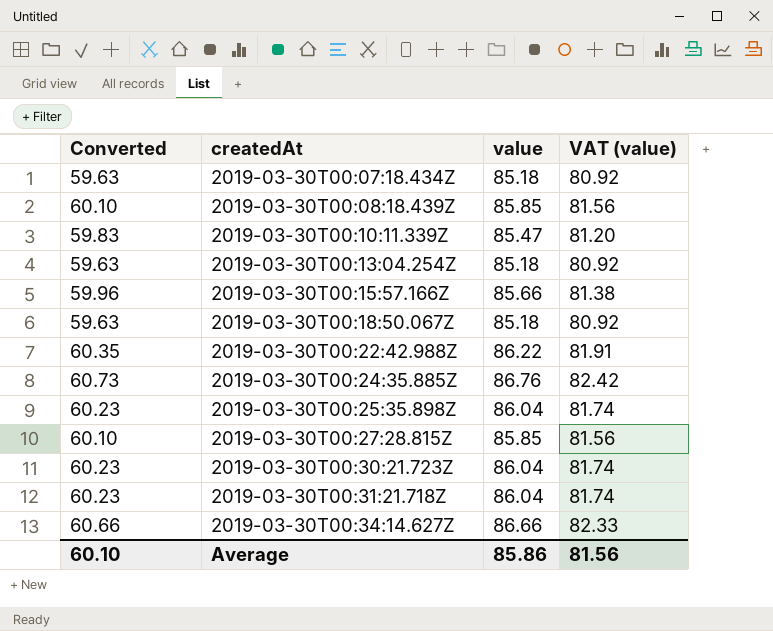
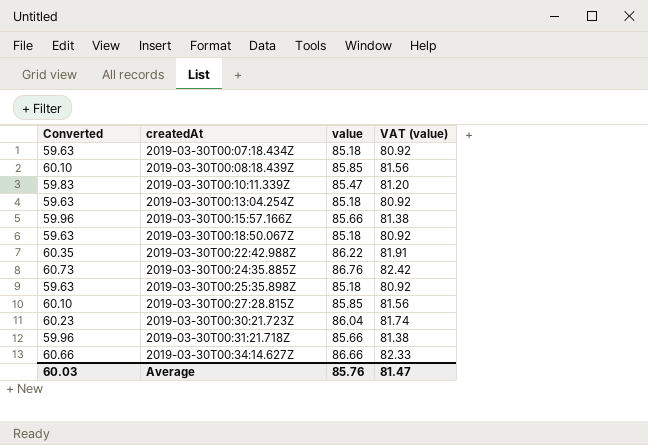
2019-03-30T00:25:35.898Z | Converted: 60.23 -> 59.63
2019-03-30T00:25:35.898Z | value: 86.04 -> 85.18
2019-03-30T00:25:35.898Z | VAT (value): 81.74 -> 80.92
2019-03-30T00:31:21.718Z | Converted: 60.23 -> 59.96
2019-03-30T00:31:21.718Z | value: 86.04 -> 85.66
2019-03-30T00:31:21.718Z | VAT (value): 81.74 -> 81.38
Average | Converted: 60.10 -> 60.03
Average | value: 85.86 -> 85.76
Average | VAT (value): 81.56 -> 81.47

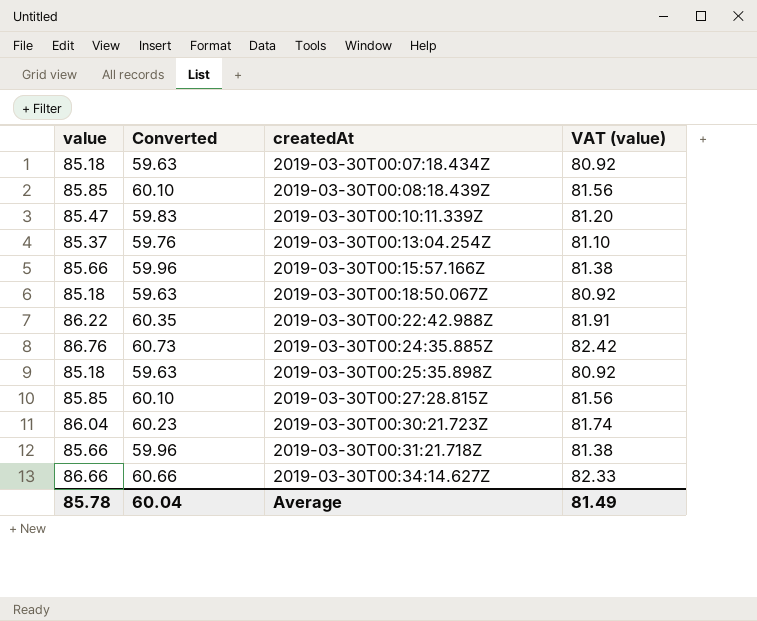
column value | position: 3 -> 1
2019-03-30T00:13:04.254Z | value: 85.18 -> 85.37
2019-03-30T00:13:04.254Z | Converted: 59.63 -> 59.76
2019-03-30T00:13:04.254Z | VAT (value): 80.92 -> 81.10
Average | value: 85.76 -> 85.78
Average | Converted: 60.03 -> 60.04
Average | VAT (value): 81.47 -> 81.49

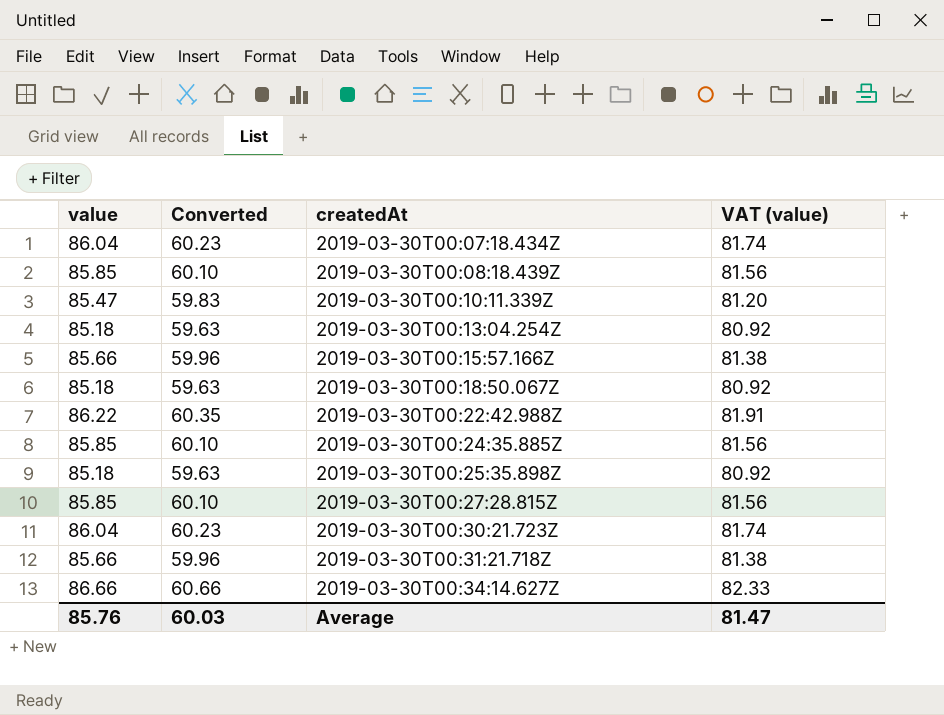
2019-03-30T00:07:18.434Z | value: 85.18 -> 86.04
2019-03-30T00:07:18.434Z | Converted: 59.63 -> 60.23
2019-03-30T00:07:18.434Z | VAT (value): 80.92 -> 81.74
2019-03-30T00:13:04.254Z | value: 85.37 -> 85.18
2019-03-30T00:13:04.254Z | Converted: 59.76 -> 59.63
2019-03-30T00:13:04.254Z | VAT (value): 81.10 -> 80.92
2019-03-30T00:24:35.885Z | value: 86.76 -> 85.85
2019-03-30T00:24:35.885Z | Converted: 60.73 -> 60.10
2019-03-30T00:24:35.885Z | VAT (value): 82.42 -> 81.56
Average | value: 85.78 -> 85.76
Average | Converted: 60.04 -> 60.03
Average | VAT (value): 81.49 -> 81.47

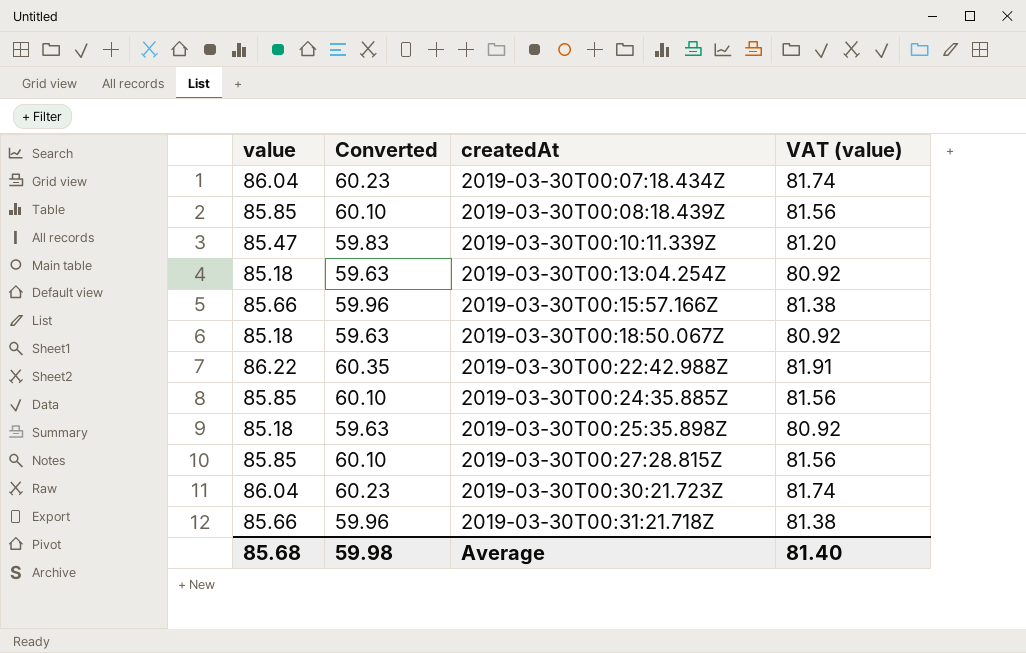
row 2019-03-30T00:34:14.627Z: 86.66 | 60.66 | 82.33 -> none
Average | value: 85.76 -> 85.68
Average | Converted: 60.03 -> 59.98
Average | VAT (value): 81.47 -> 81.40

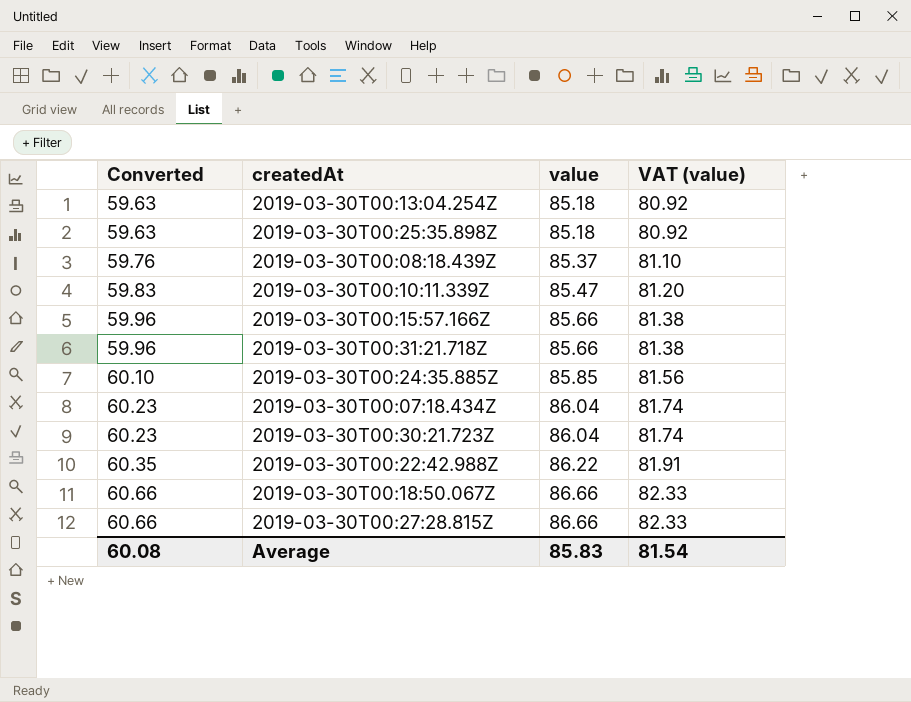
row order: createdAt ascending -> Converted ascending
column value | position: 1 -> 3
2019-03-30T00:08:18.439Z | Converted: 60.10 -> 59.76
2019-03-30T00:08:18.439Z | value: 85.85 -> 85.37
2019-03-30T00:08:18.439Z | VAT (value): 81.56 -> 81.10
2019-03-30T00:18:50.067Z | Converted: 59.63 -> 60.66
2019-03-30T00:18:50.067Z | value: 85.18 -> 86.66
2019-03-30T00:18:50.067Z | VAT (value): 80.92 -> 82.33
2019-03-30T00:27:28.815Z | Converted: 60.10 -> 60.66
2019-03-30T00:27:28.815Z | value: 85.85 -> 86.66
2019-03-30T00:27:28.815Z | VAT (value): 81.56 -> 82.33
Average | Converted: 59.98 -> 60.08
Average | value: 85.68 -> 85.83
Average | VAT (value): 81.40 -> 81.54

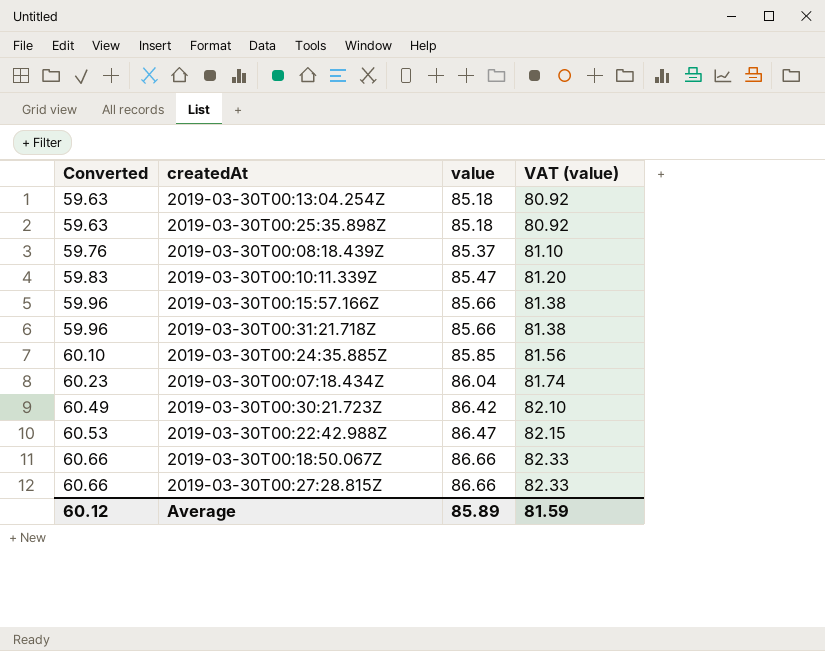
2019-03-30T00:30:21.723Z | Converted: 60.23 -> 60.49
2019-03-30T00:30:21.723Z | value: 86.04 -> 86.42
2019-03-30T00:30:21.723Z | VAT (value): 81.74 -> 82.10
2019-03-30T00:22:42.988Z | Converted: 60.35 -> 60.53
2019-03-30T00:22:42.988Z | value: 86.22 -> 86.47
2019-03-30T00:22:42.988Z | VAT (value): 81.91 -> 82.15
Average | Converted: 60.08 -> 60.12
Average | value: 85.83 -> 85.89
Average | VAT (value): 81.54 -> 81.59

